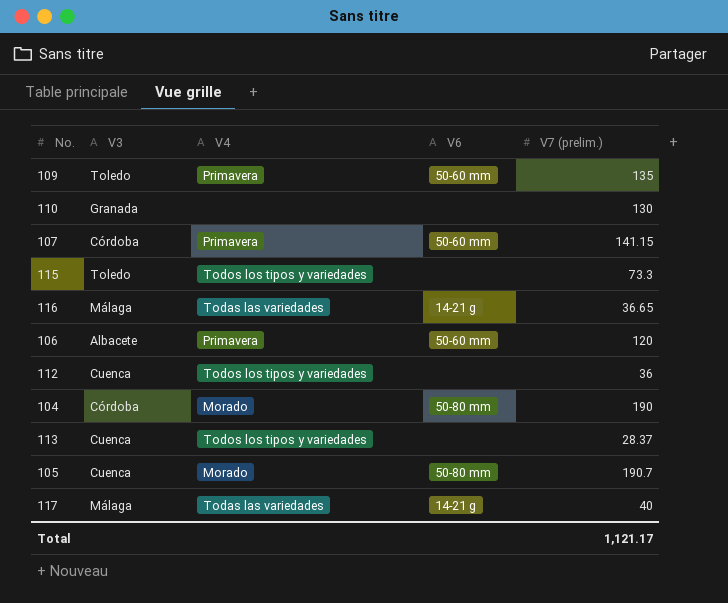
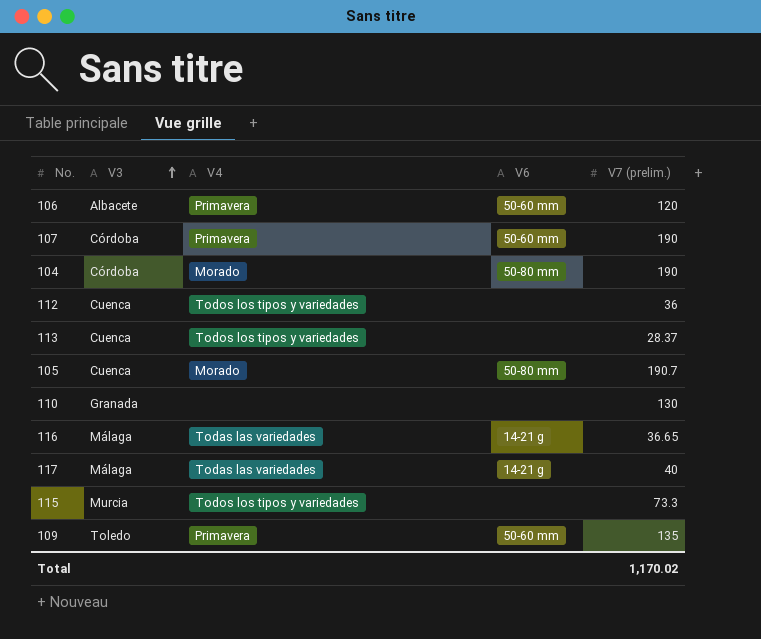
row order: none -> V3 ascending
107 | V7 (prelim.): 141.15 -> 190
115 | V3: Toledo -> Murcia
Total | V7 (prelim.): 1,121.17 -> 1,170.02

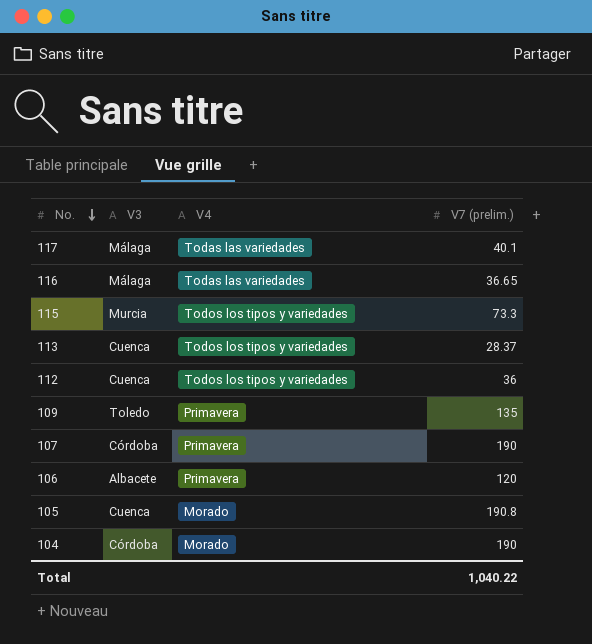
row order: V3 ascending -> No. descending
column V6 | position: 4 -> none
row 110: Granada | none | none | 130 -> none
117 | V7 (prelim.): 40 -> 40.1
105 | V7 (prelim.): 190.7 -> 190.8
Total | V7 (prelim.): 1,170.02 -> 1,040.22

